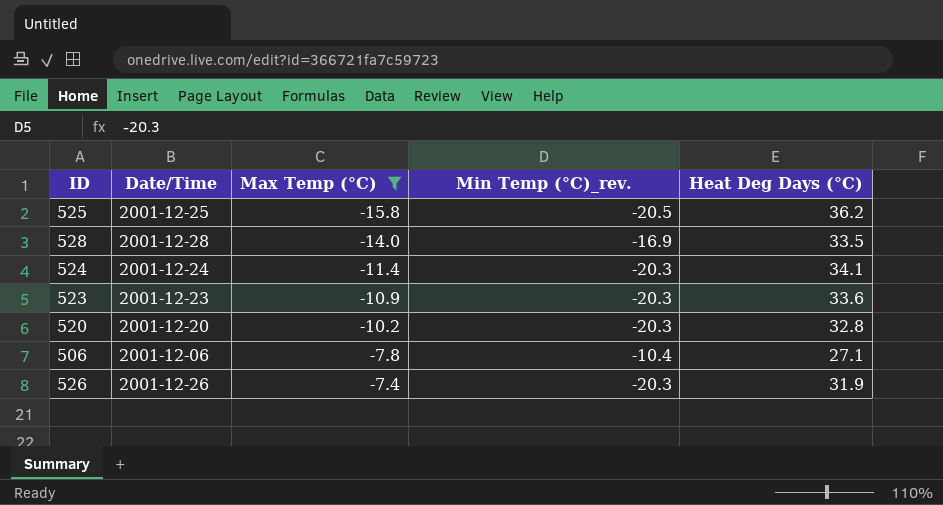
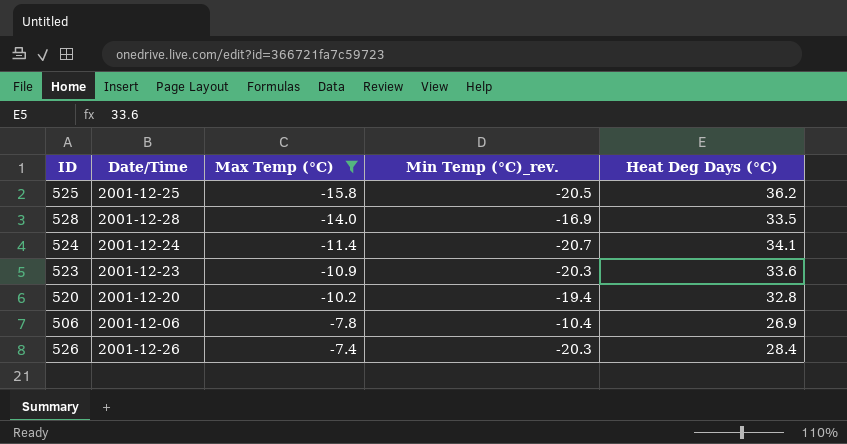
524 | Min Temp (°C)_rev.: -20.3 -> -20.7
520 | Min Temp (°C)_rev.: -20.3 -> -19.4
506 | Heat Deg Days (°C): 27.1 -> 26.9
526 | Heat Deg Days (°C): 31.9 -> 28.4

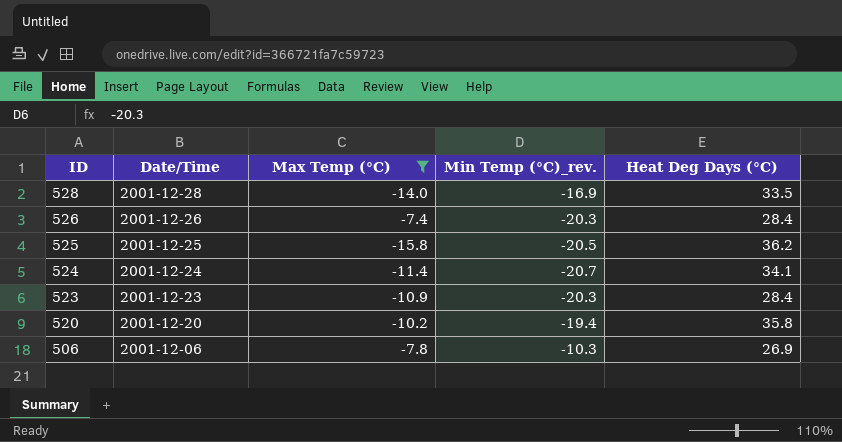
row order: Max Temp (°C) ascending -> ID descending
523 | Heat Deg Days (°C): 33.6 -> 28.4
520 | Heat Deg Days (°C): 32.8 -> 35.8
506 | Min Temp (°C)_rev.: -10.4 -> -10.3

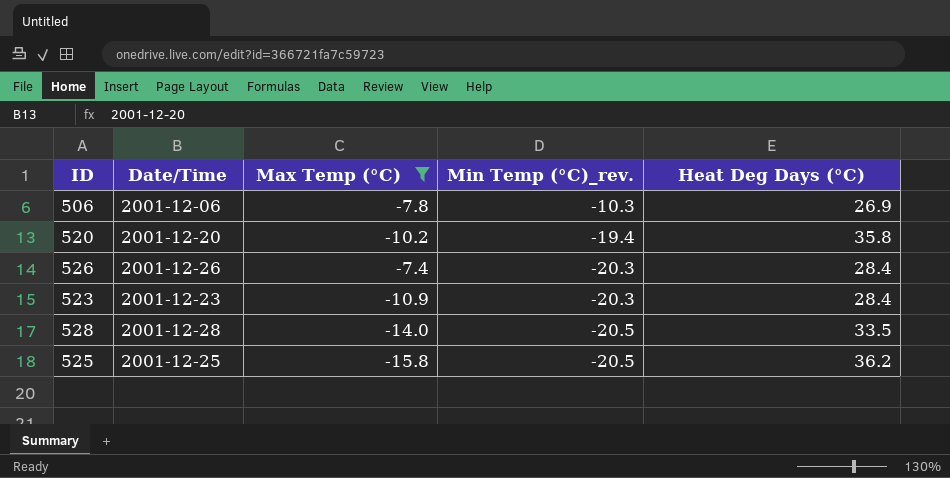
row order: ID descending -> Min Temp (°C)_rev. descending
row 524: 2001-12-24 | -11.4 | -20.7 | 34.1 -> none
528 | Min Temp (°C)_rev.: -16.9 -> -20.5

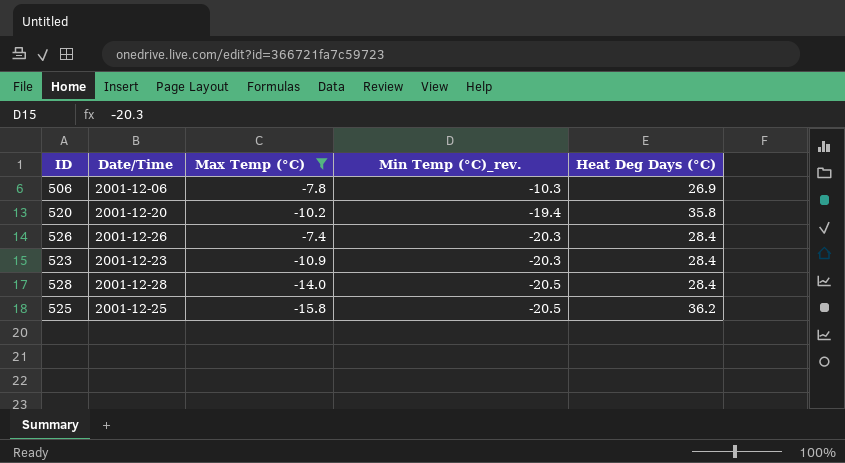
528 | Heat Deg Days (°C): 33.5 -> 28.4

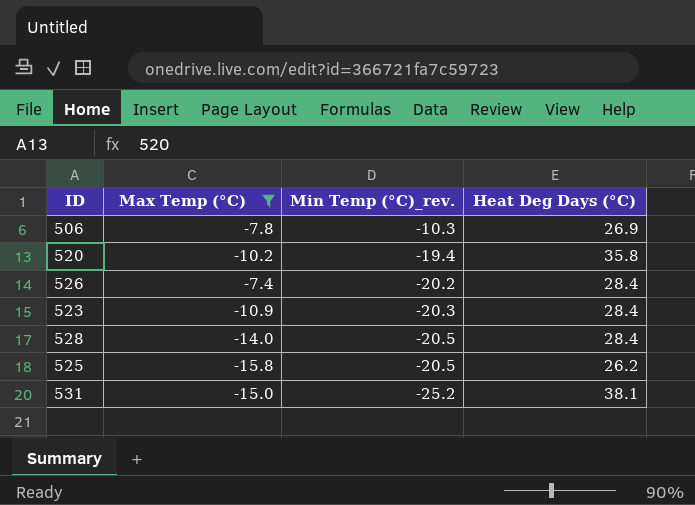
column Date/Time | position: 2 -> none
526 | Min Temp (°C)_rev.: -20.3 -> -20.2
525 | Heat Deg Days (°C): 36.2 -> 26.2
row 531: none -> -15.0 | -25.2 | 38.1

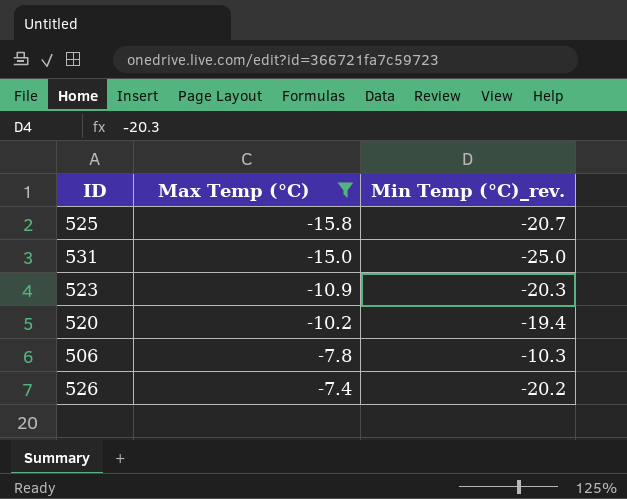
row order: Min Temp (°C)_rev. descending -> Max Temp (°C) ascending
column Heat Deg Days (°C) | position: 4 -> none
row 528: -14.0 | -20.5 | 28.4 -> none
525 | Min Temp (°C)_rev.: -20.5 -> -20.7
531 | Min Temp (°C)_rev.: -25.2 -> -25.0

